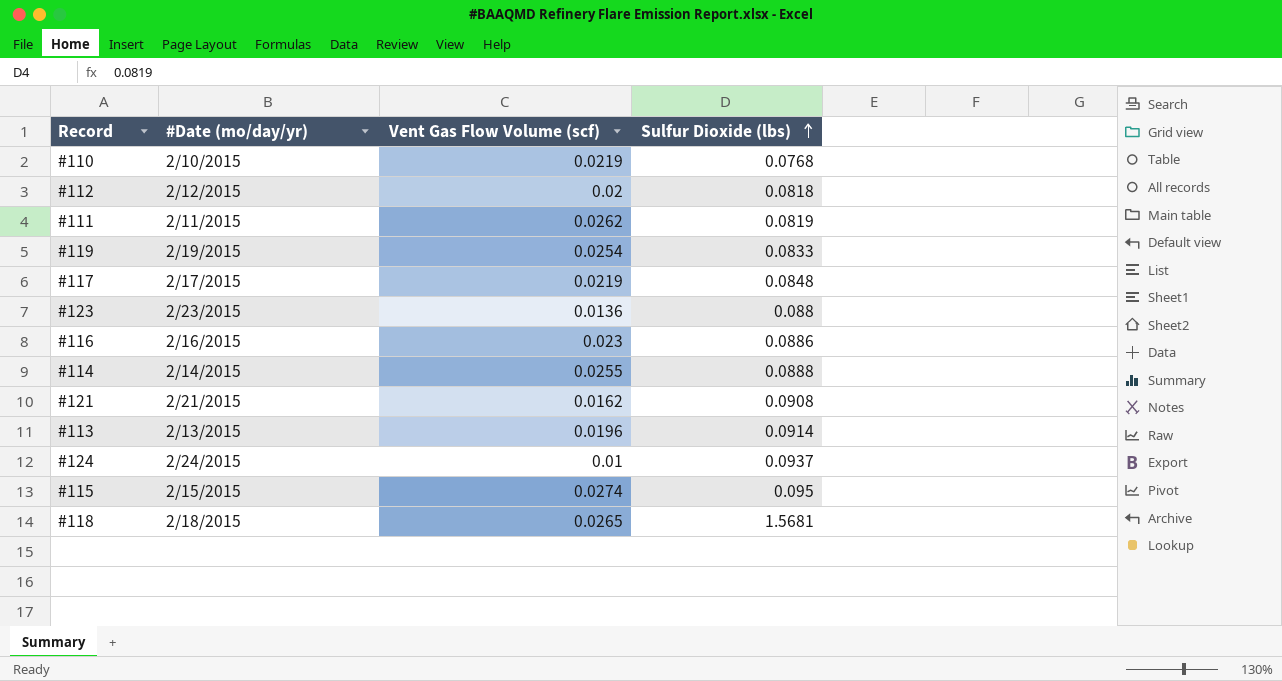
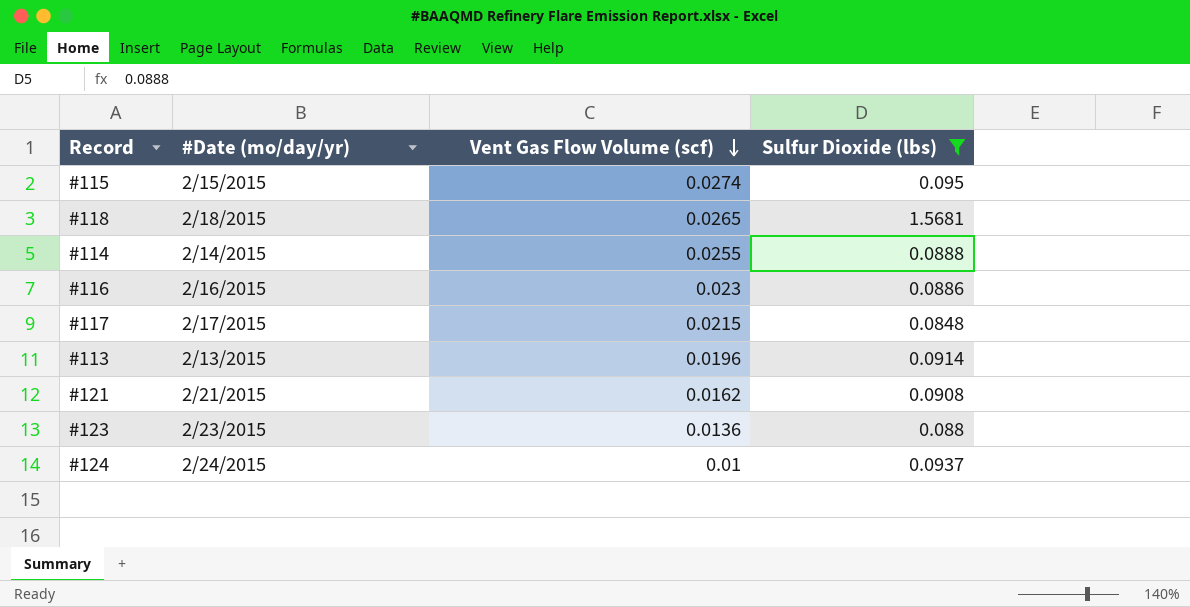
filter: none -> Sulfur Dioxide (lbs) >= 0.0848
row order: Sulfur Dioxide (lbs) ascending -> Vent Gas Flow Volume (scf) descending
#117 | Vent Gas Flow Volume (scf): 0.0219 -> 0.0215

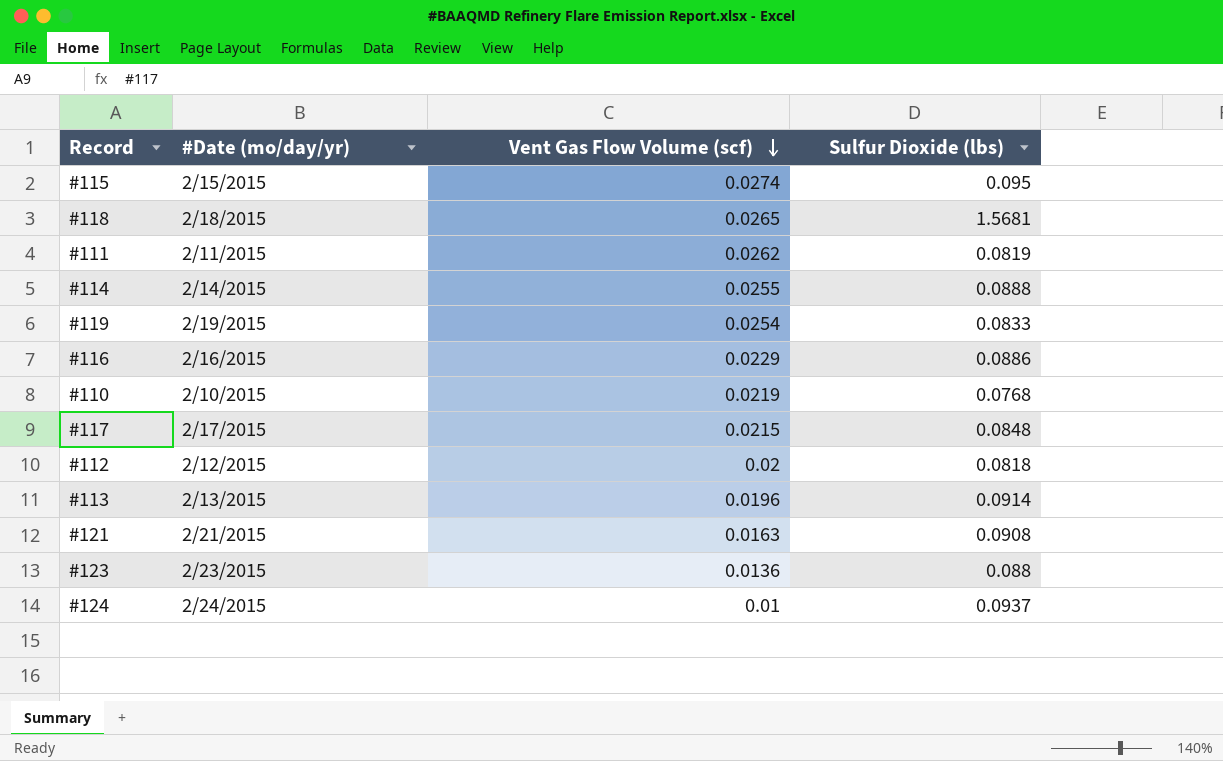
filter: Sulfur Dioxide (lbs) >= 0.0848 -> none
#116 | Vent Gas Flow Volume (scf): 0.023 -> 0.0229
#121 | Vent Gas Flow Volume (scf): 0.0162 -> 0.0163

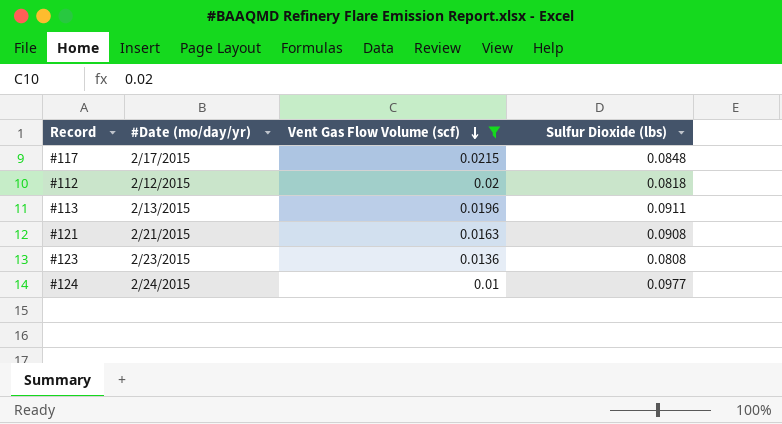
filter: none -> Vent Gas Flow Volume (scf) <= 0.0215
#113 | Sulfur Dioxide (lbs): 0.0914 -> 0.0911
#123 | Sulfur Dioxide (lbs): 0.088 -> 0.0808
#124 | Sulfur Dioxide (lbs): 0.0937 -> 0.0977

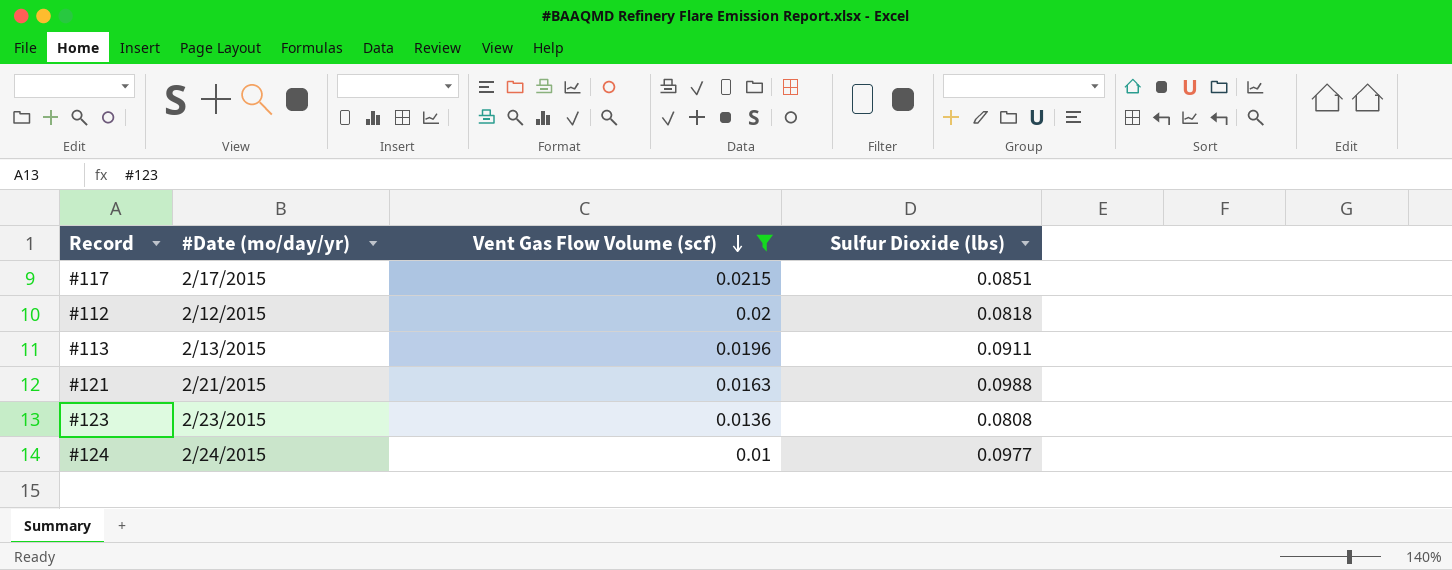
#117 | Sulfur Dioxide (lbs): 0.0848 -> 0.0851
#121 | Sulfur Dioxide (lbs): 0.0908 -> 0.0988

